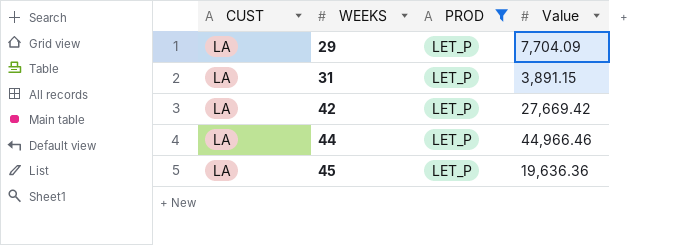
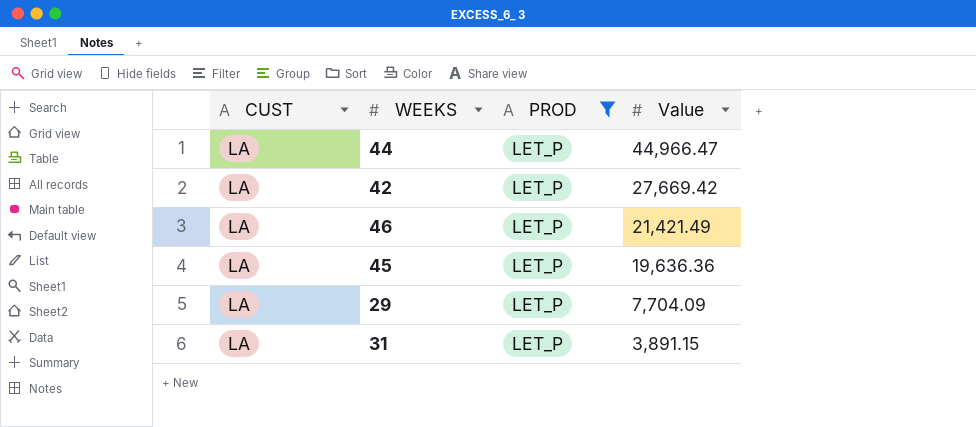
row order: WEEKS ascending -> Value descending
44 | Value: 44,966.46 -> 44,966.47
row 46: none -> LA | LET_P | 21,421.49

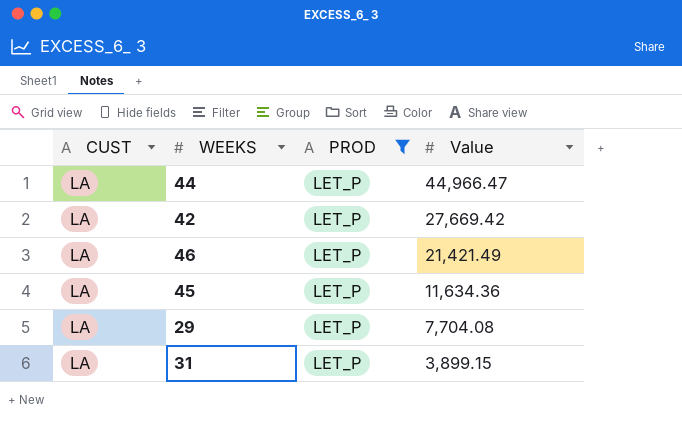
45 | Value: 19,636.36 -> 11,634.36
29 | Value: 7,704.09 -> 7,704.08
31 | Value: 3,891.15 -> 3,899.15

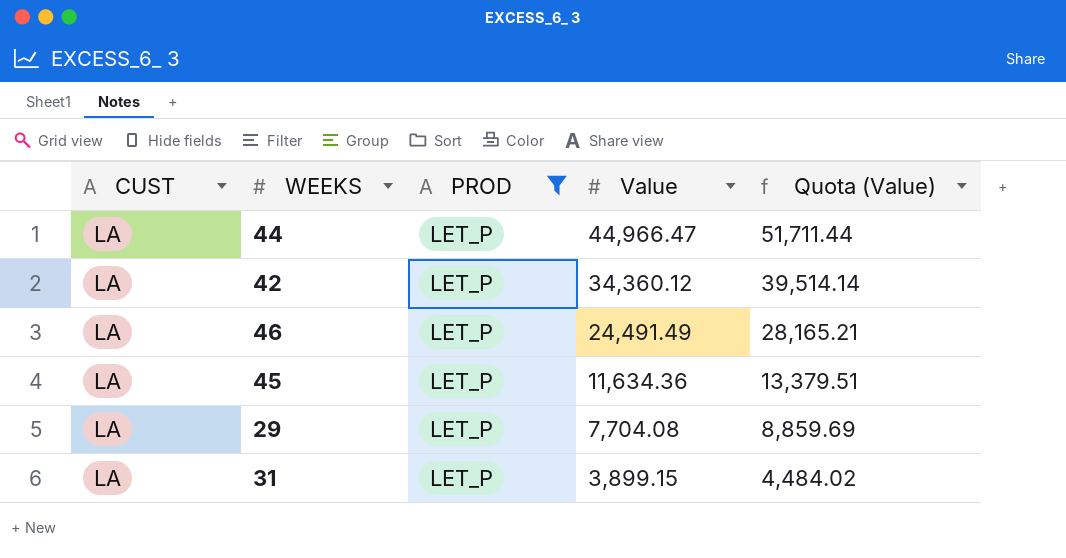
column Quota (Value) | formula: none -> [Value] * 1.15
42 | Value: 27,669.42 -> 34,360.12
46 | Value: 21,421.49 -> 24,491.49

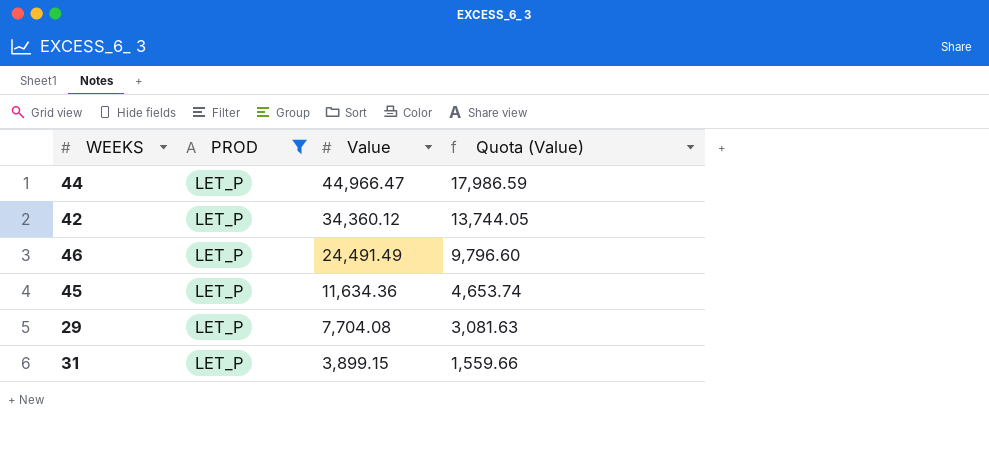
column CUST | position: 1 -> none
column Quota (Value) | formula: [Value] * 1.15 -> [Value] * 0.4

